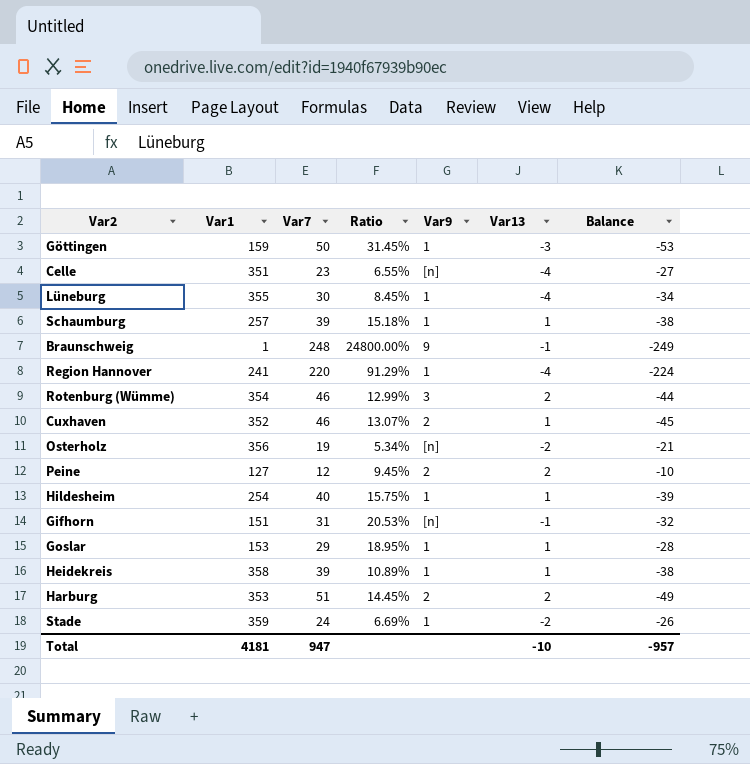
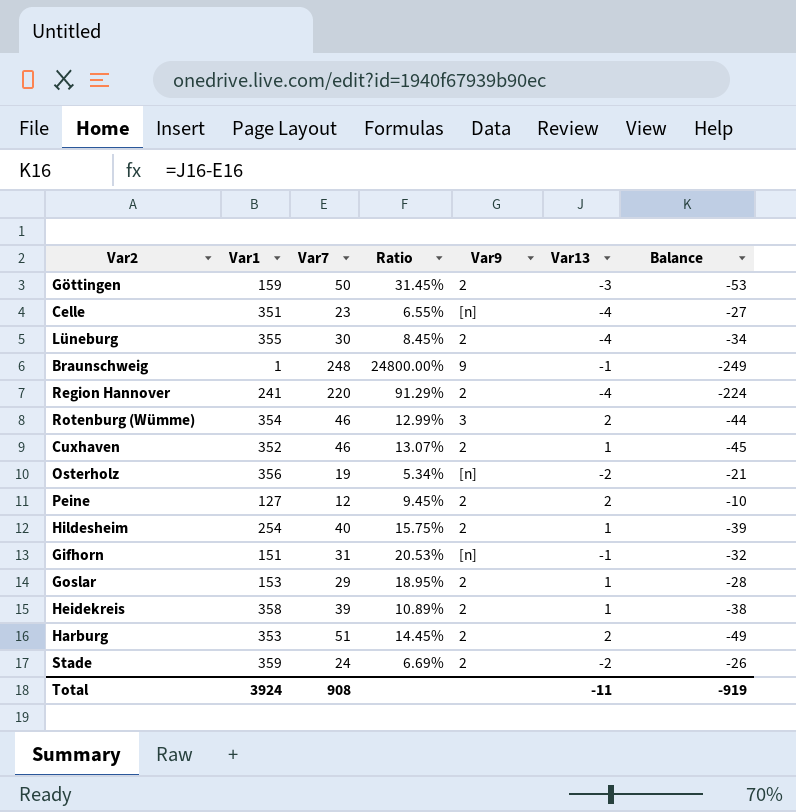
row Schaumburg: 257 | 39 | 15.18% | 1 | 1 | -38 -> none
Göttingen | Var9: 1 -> 2
Lüneburg | Var9: 1 -> 2
Region Hannover | Var9: 1 -> 2
Hildesheim | Var9: 1 -> 2
Goslar | Var9: 1 -> 2
Heidekreis | Var9: 1 -> 2
Stade | Var9: 1 -> 2
Total | Var1: 4181 -> 3924
Total | Var7: 947 -> 908
Total | Var13: -10 -> -11
Total | Balance: -957 -> -919

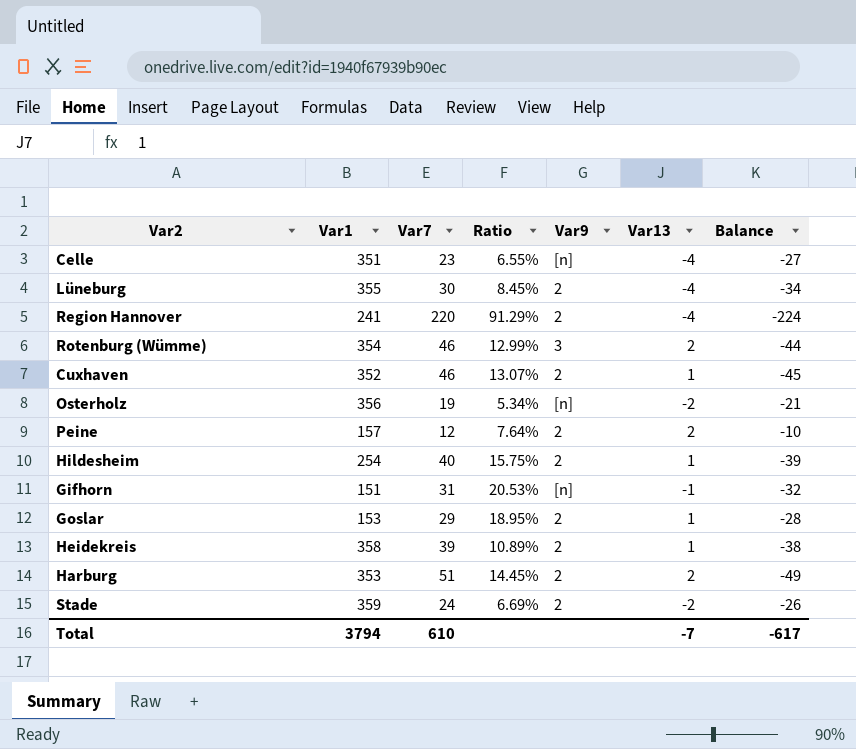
row Göttingen: 159 | 50 | 31.45% | 2 | -3 | -53 -> none
row Braunschweig: 1 | 248 | 24800.00% | 9 | -1 | -249 -> none
Peine | Var1: 127 -> 157
Peine | Ratio: 9.45% -> 7.64%
Total | Var1: 3924 -> 3794
Total | Var7: 908 -> 610
Total | Var13: -11 -> -7
Total | Balance: -919 -> -617

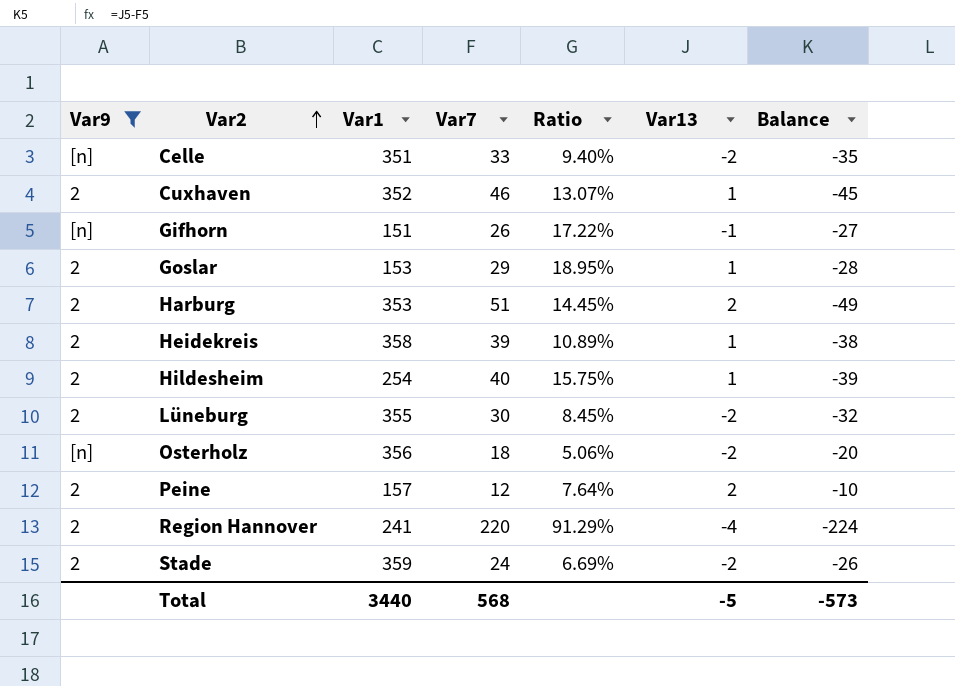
filter: none -> Var9 != 3
row order: none -> Var2 ascending
column Var9 | position: 5 -> 1
Celle | Var7: 23 -> 33
Celle | Ratio: 6.55% -> 9.40%
Celle | Var13: -4 -> -2
Celle | Balance: -27 -> -35
Gifhorn | Var7: 31 -> 26
Gifhorn | Ratio: 20.53% -> 17.22%
Gifhorn | Balance: -32 -> -27
Lüneburg | Var13: -4 -> -2
Lüneburg | Balance: -34 -> -32
Osterholz | Var7: 19 -> 18
Osterholz | Ratio: 5.34% -> 5.06%
Osterholz | Balance: -21 -> -20
Total | Var1: 3794 -> 3440
Total | Var7: 610 -> 568
Total | Var13: -7 -> -5
Total | Balance: -617 -> -573

